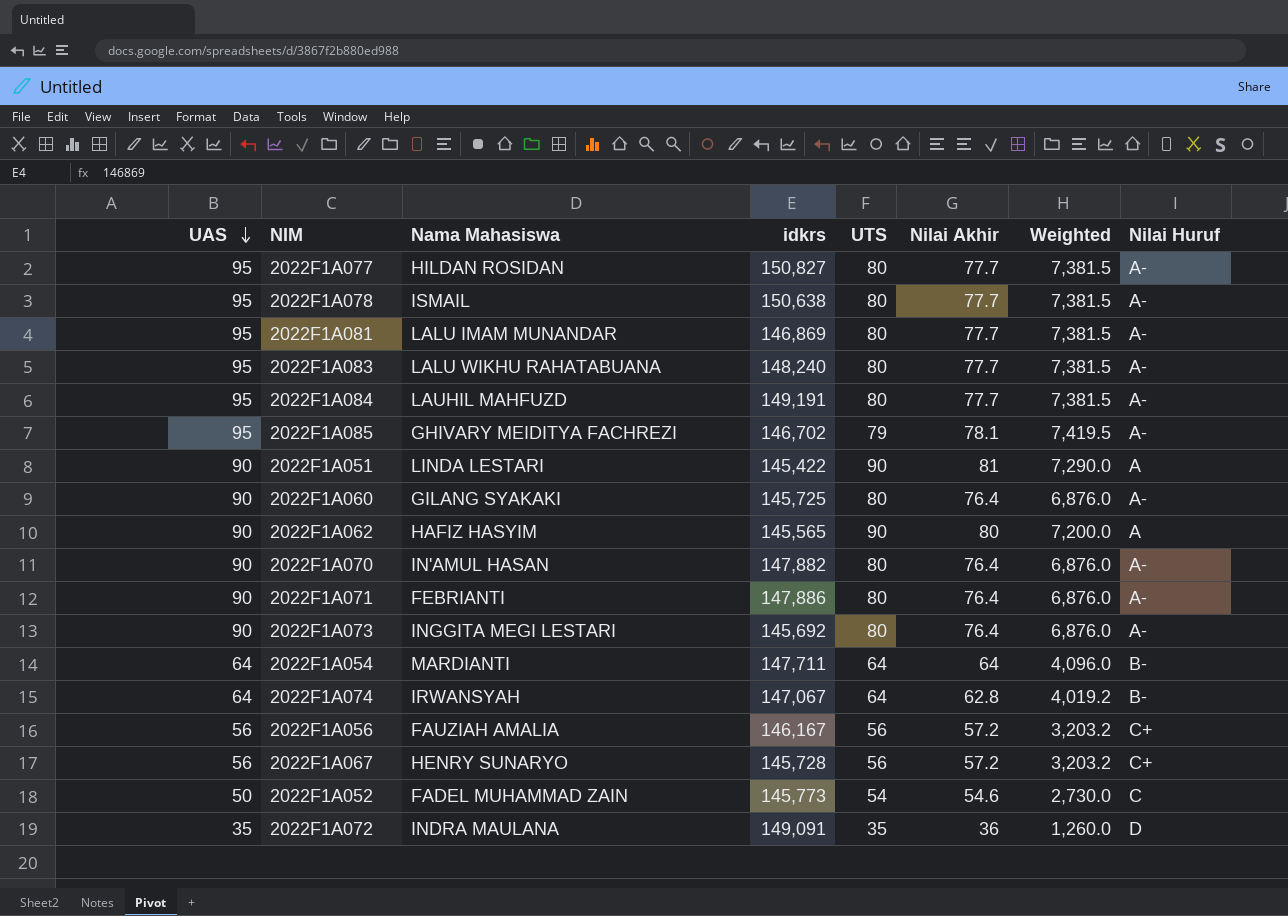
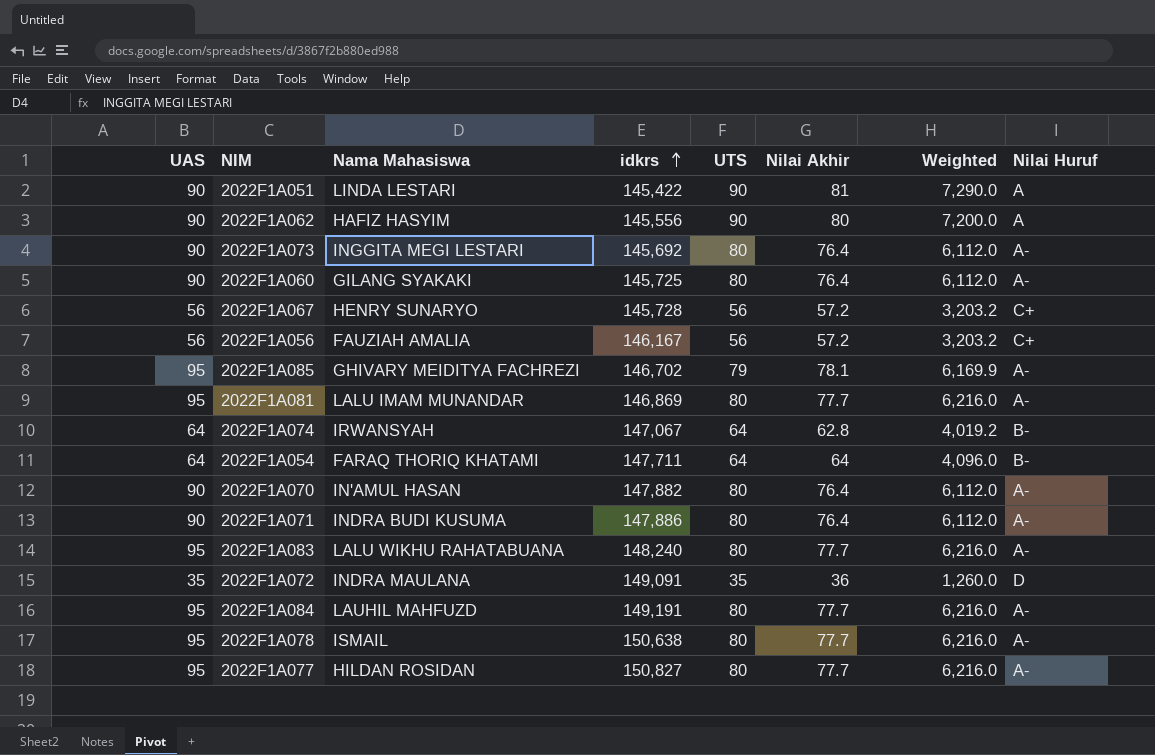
row order: UAS descending -> idkrs ascending
column Weighted | formula: [UAS] * [Nilai Akhir] -> [UTS] * [Nilai Akhir]
row 2022F1A052: 50 | FADEL MUHAMMAD ZAIN | 145,773 | 54 | 54.6 | 2,730.0 | C -> none
2022F1A062 | idkrs: 145,565 -> 145,556
2022F1A054 | Nama Mahasiswa: MARDIANTI -> FARAQ THORIQ KHATAMI
2022F1A071 | Nama Mahasiswa: FEBRIANTI -> INDRA BUDI KUSUMA

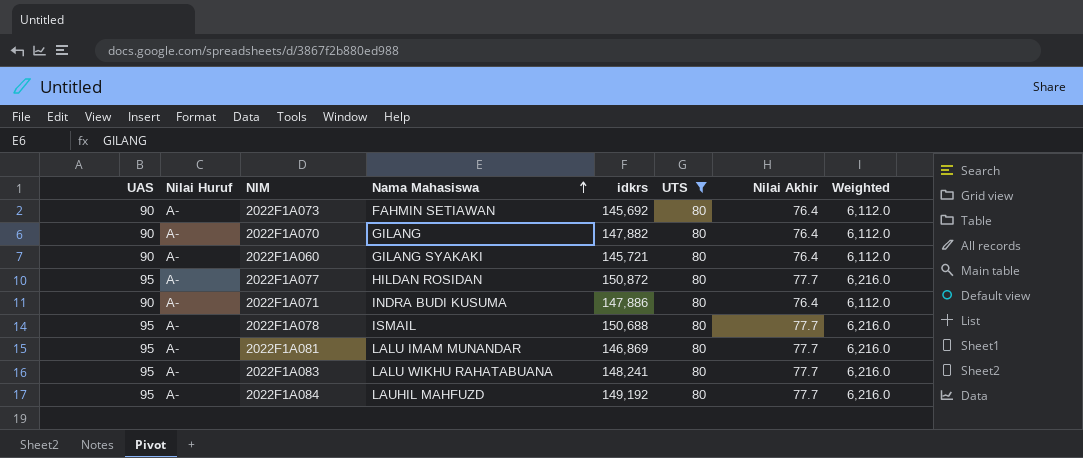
filter: none -> UTS = 80
row order: idkrs ascending -> Nama Mahasiswa ascending
column Nilai Huruf | position: 8 -> 2
2022F1A073 | Nama Mahasiswa: INGGITA MEGI LESTARI -> FAHMIN SETIAWAN
2022F1A070 | Nama Mahasiswa: IN'AMUL HASAN -> GILANG
2022F1A060 | idkrs: 145,725 -> 145,721
2022F1A077 | idkrs: 150,827 -> 150,872
2022F1A078 | idkrs: 150,638 -> 150,688
2022F1A083 | idkrs: 148,240 -> 148,241
2022F1A084 | idkrs: 149,191 -> 149,192

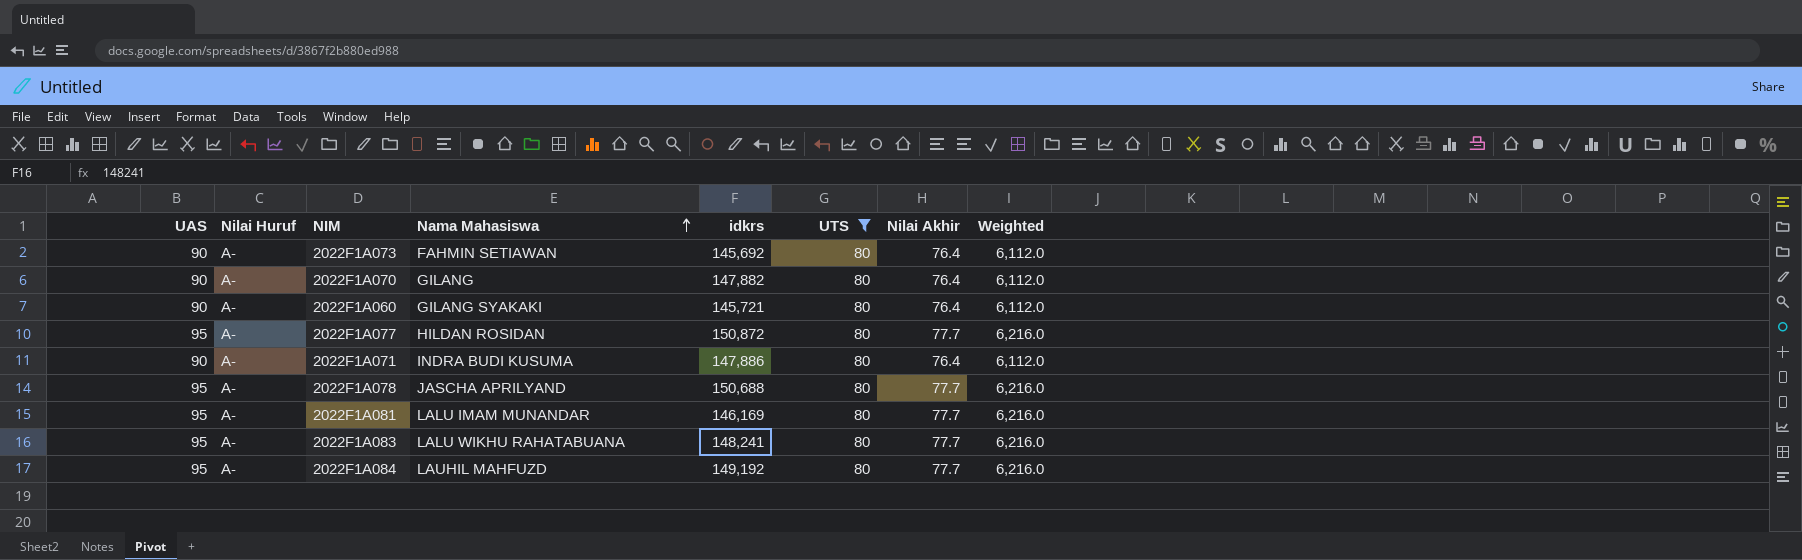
2022F1A078 | Nama Mahasiswa: ISMAIL -> JASCHA APRILYAND
2022F1A081 | idkrs: 146,869 -> 146,169

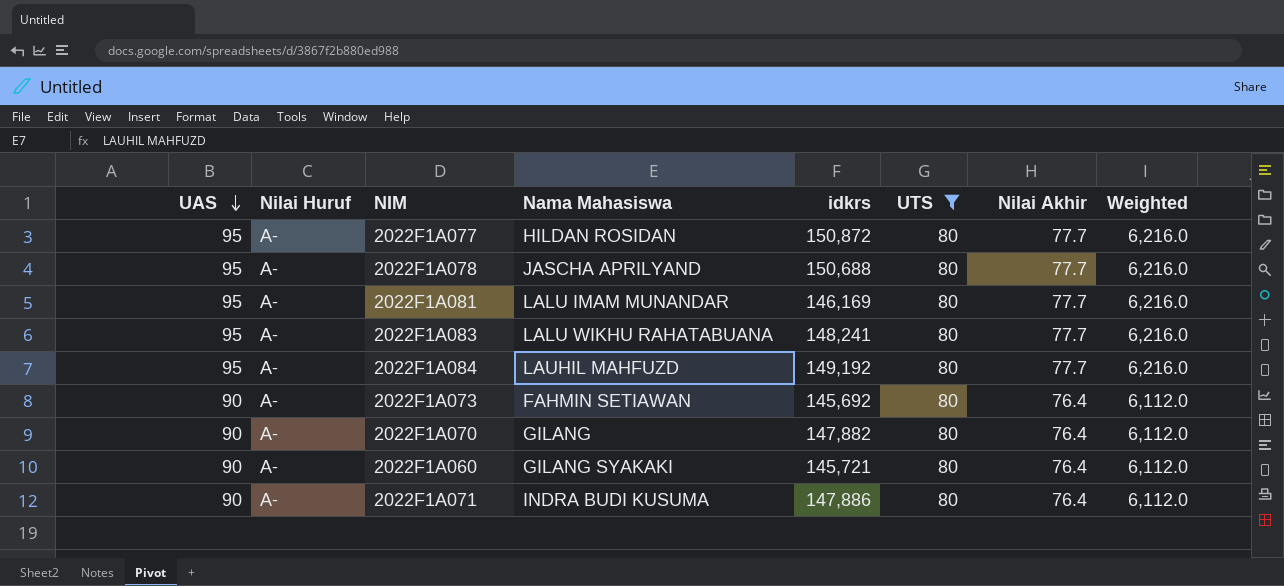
row order: Nama Mahasiswa ascending -> UAS descending

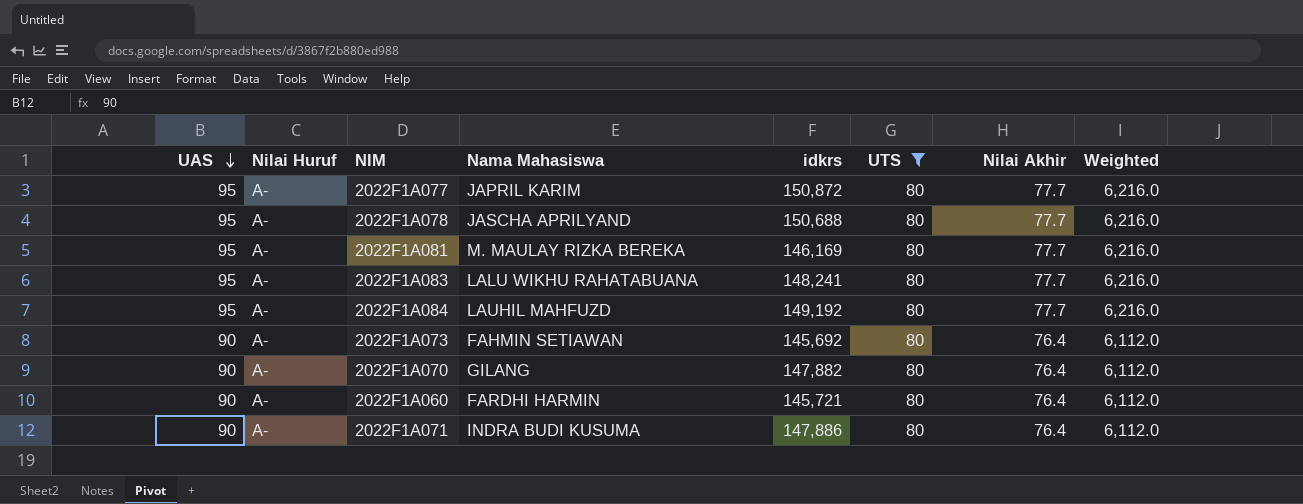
2022F1A077 | Nama Mahasiswa: HILDAN ROSIDAN -> JAPRIL KARIM
2022F1A081 | Nama Mahasiswa: LALU IMAM MUNANDAR -> M. MAULAY RIZKA BEREKA
2022F1A060 | Nama Mahasiswa: GILANG SYAKAKI -> FARDHI HARMIN

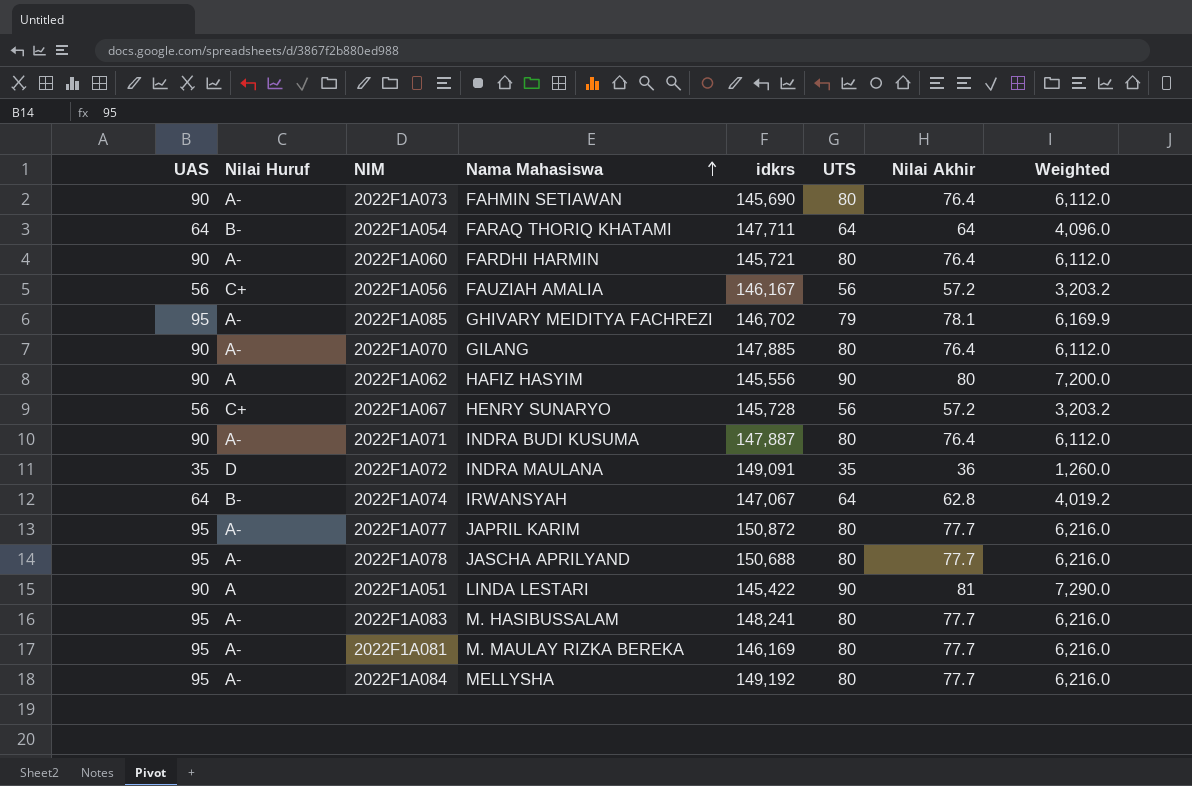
filter: UTS = 80 -> none
row order: UAS descending -> Nama Mahasiswa ascending
2022F1A073 | idkrs: 145,692 -> 145,690
2022F1A070 | idkrs: 147,882 -> 147,885
2022F1A071 | idkrs: 147,886 -> 147,887
2022F1A083 | Nama Mahasiswa: LALU WIKHU RAHATABUANA -> M. HASIBUSSALAM
2022F1A084 | Nama Mahasiswa: LAUHIL MAHFUZD -> MELLYSHA

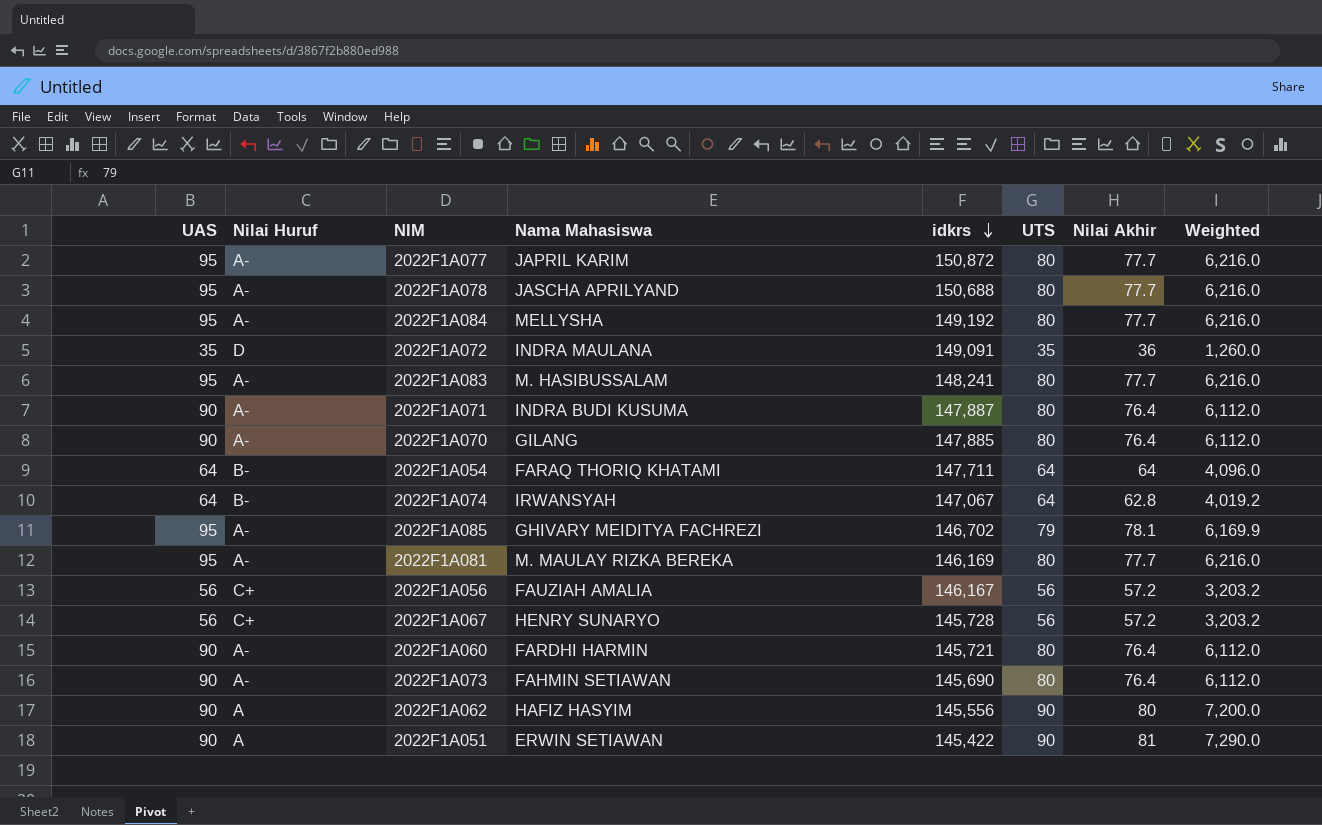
row order: Nama Mahasiswa ascending -> idkrs descending
2022F1A051 | Nama Mahasiswa: LINDA LESTARI -> ERWIN SETIAWAN

